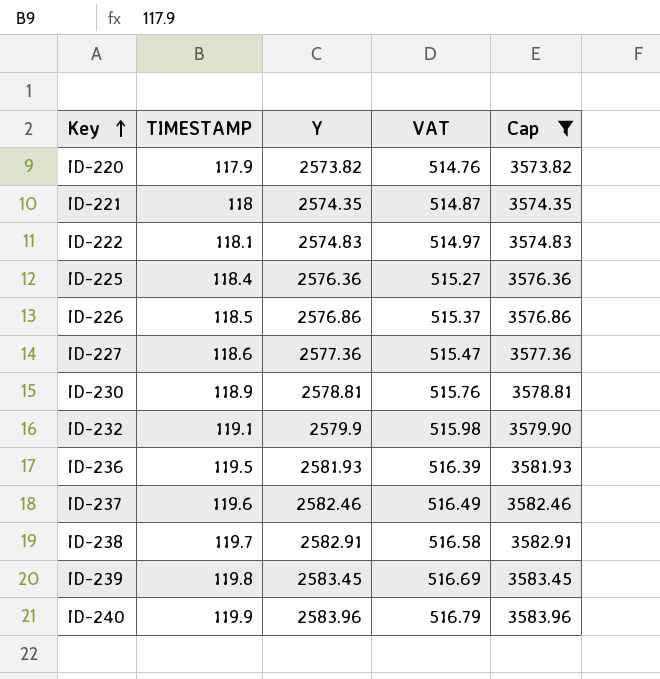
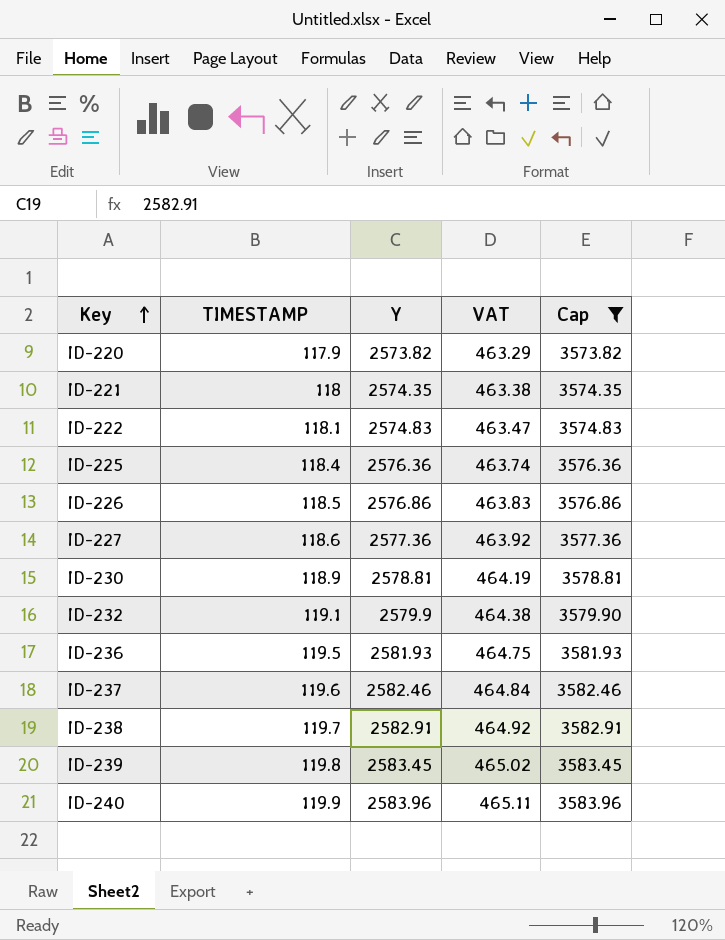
column VAT | formula: [Y] * 0.2 -> [Y] * 0.18

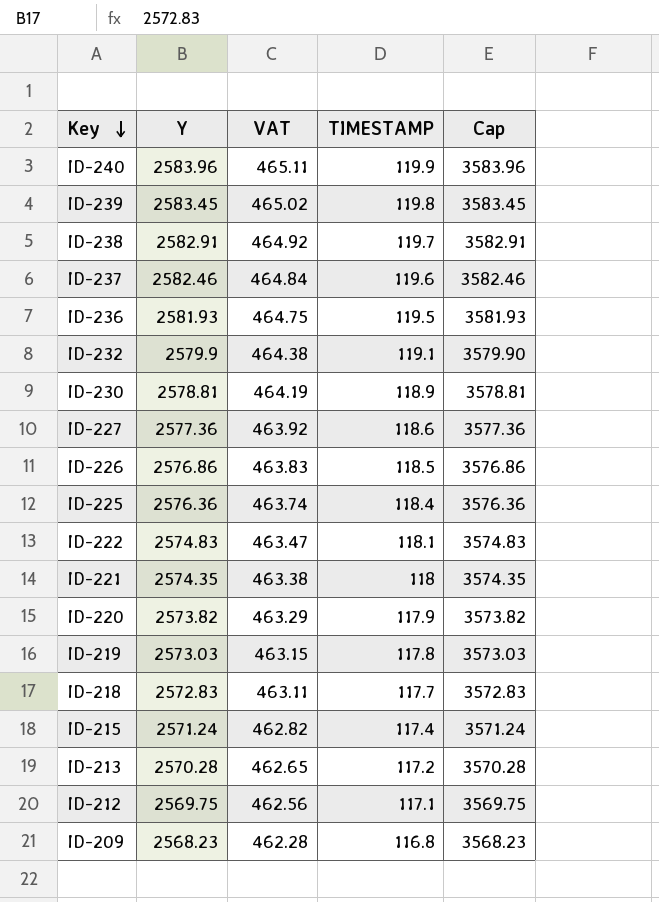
filter: Cap >= 3573.82 -> none
row order: Key ascending -> Key descending
column TIMESTAMP | position: 2 -> 4

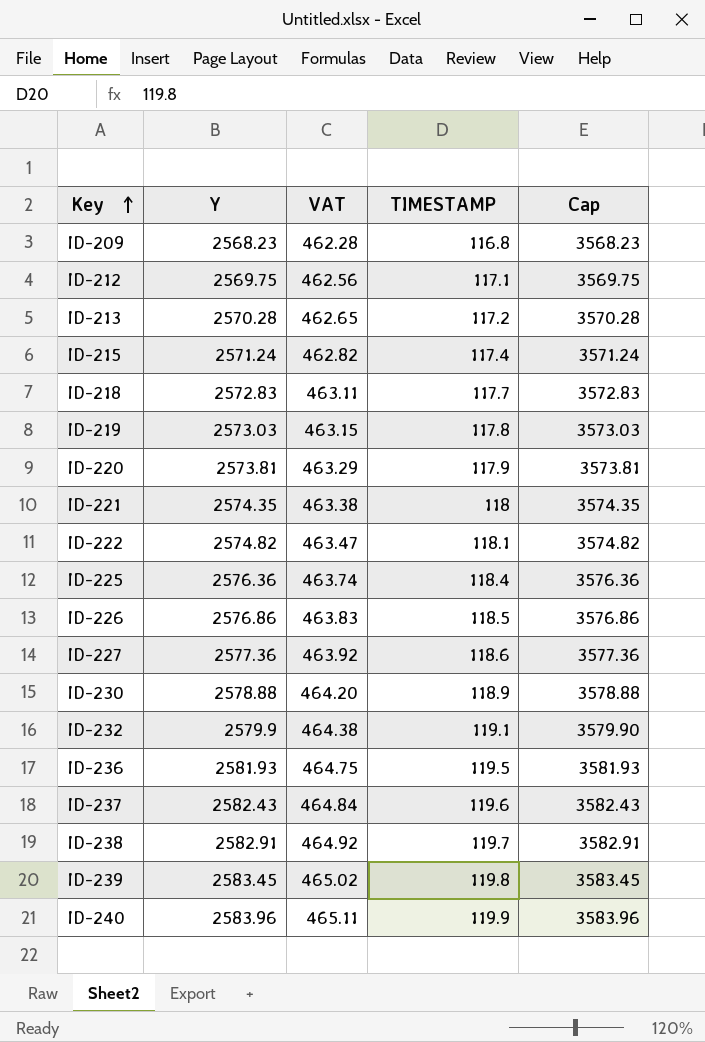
row order: Key descending -> Key ascending
ID-220 | Y: 2573.82 -> 2573.81
ID-220 | Cap: 3573.82 -> 3573.81
ID-222 | Y: 2574.83 -> 2574.82
ID-222 | Cap: 3574.83 -> 3574.82
ID-230 | Y: 2578.81 -> 2578.88
ID-230 | VAT: 464.19 -> 464.20
ID-230 | Cap: 3578.81 -> 3578.88
ID-237 | Y: 2582.46 -> 2582.43
ID-237 | Cap: 3582.46 -> 3582.43

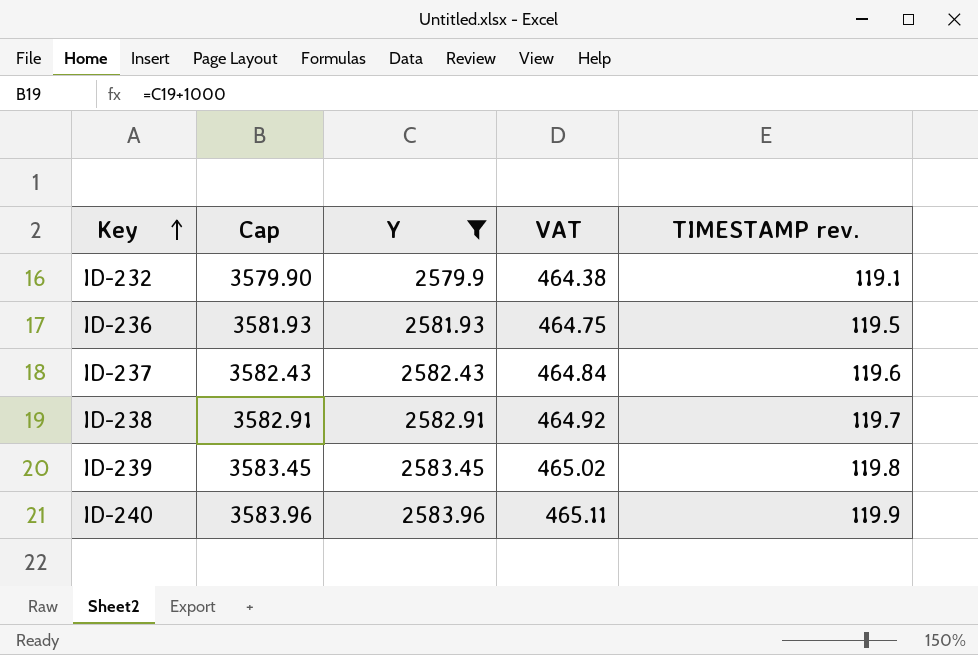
filter: none -> Y >= 2579.9
column Cap | position: 5 -> 2
column name: TIMESTAMP -> TIMESTAMP rev.

